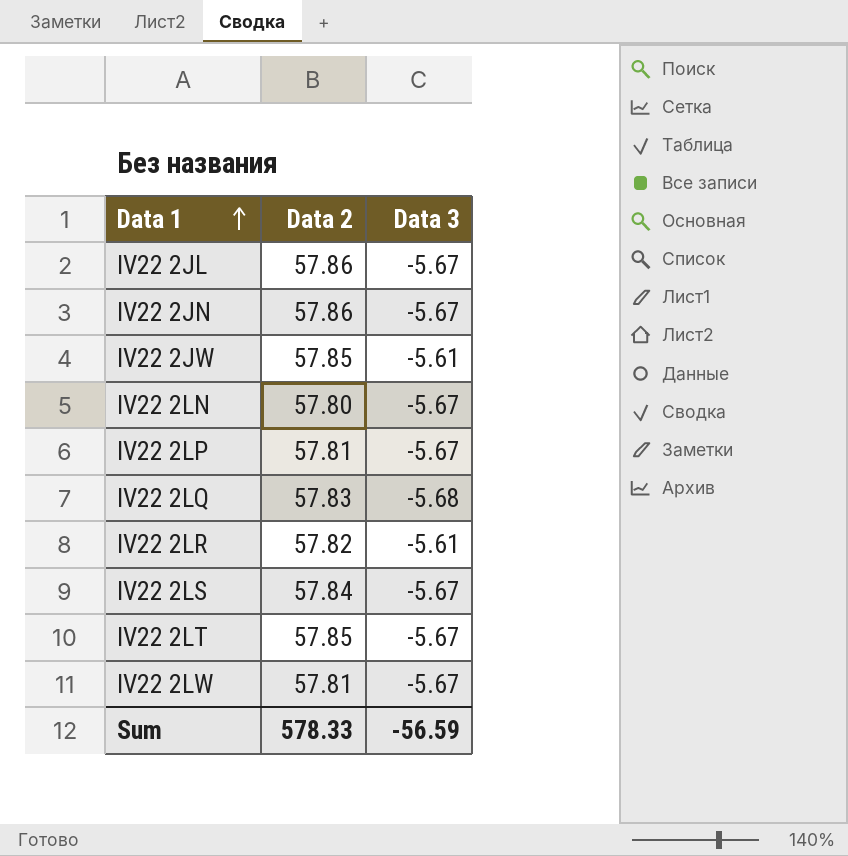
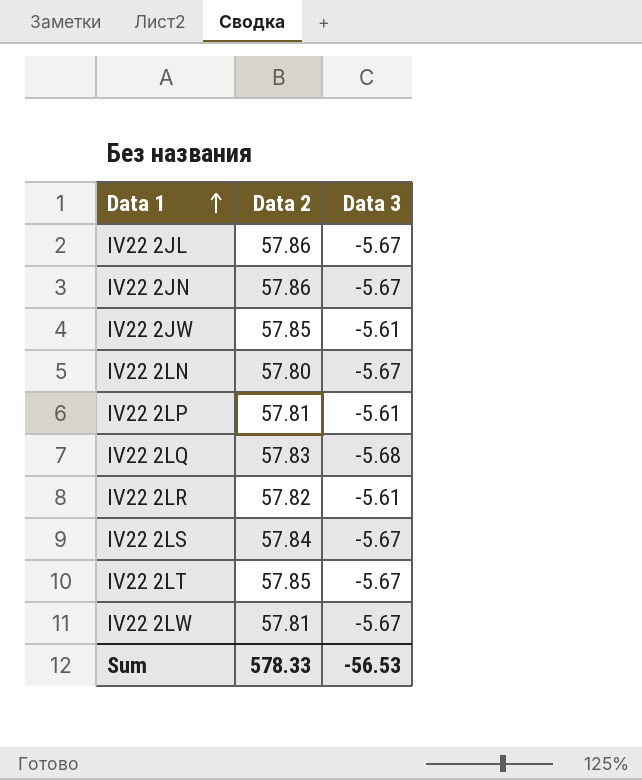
IV22 2LP | Data 3: -5.67 -> -5.61
Sum | Data 3: -56.59 -> -56.53

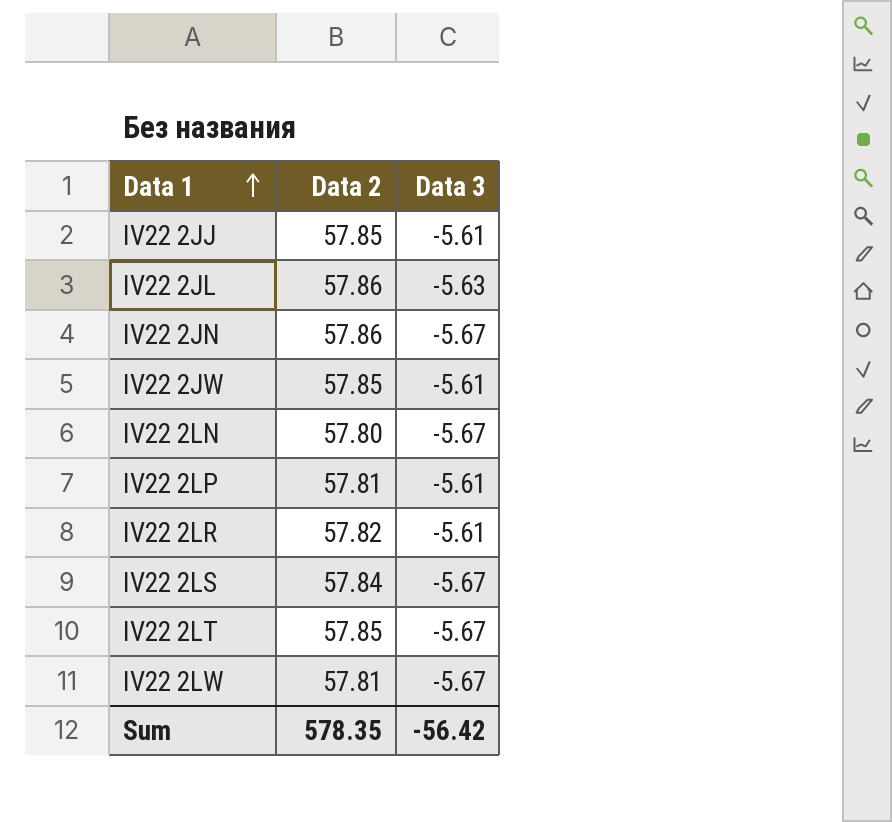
row IV22 2LQ: 57.83 | -5.68 -> none
row IV22 2JJ: none -> 57.85 | -5.61
IV22 2JL | Data 3: -5.67 -> -5.63
Sum | Data 2: 578.33 -> 578.35
Sum | Data 3: -56.53 -> -56.42

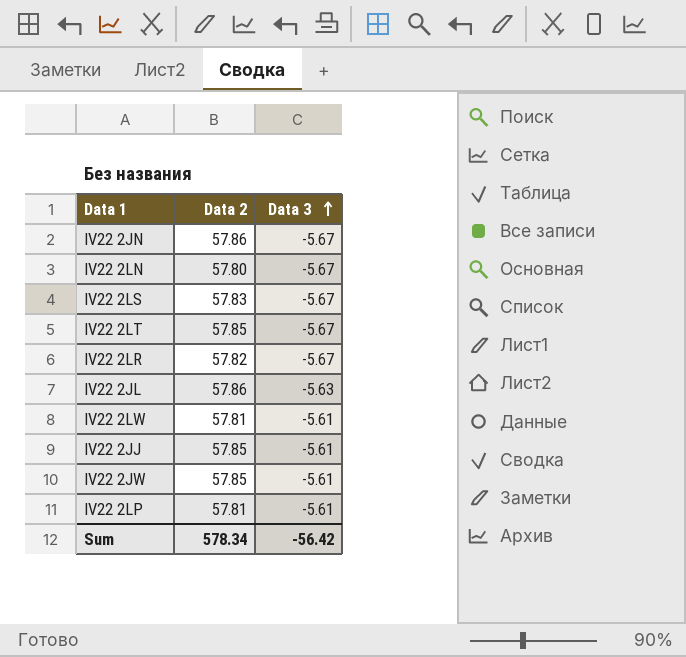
row order: Data 1 ascending -> Data 3 ascending
IV22 2LS | Data 2: 57.84 -> 57.83
IV22 2LR | Data 3: -5.61 -> -5.67
IV22 2LW | Data 3: -5.67 -> -5.61
Sum | Data 2: 578.35 -> 578.34

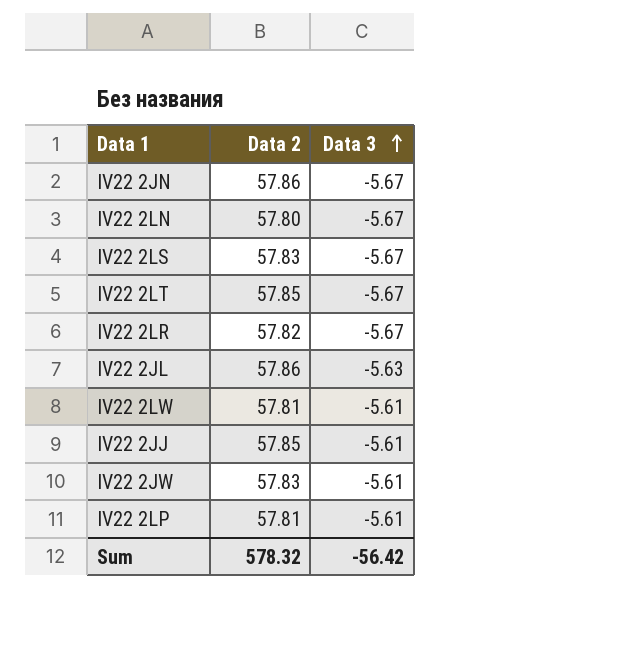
IV22 2JW | Data 2: 57.85 -> 57.83
Sum | Data 2: 578.34 -> 578.32

